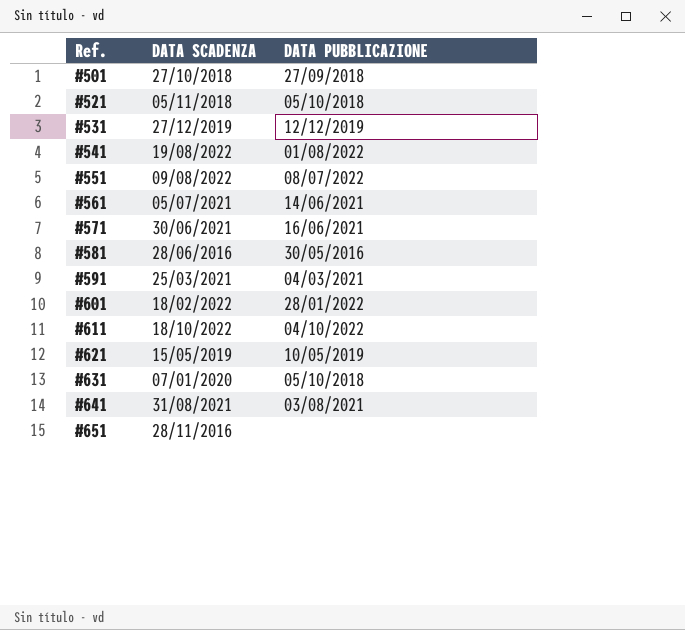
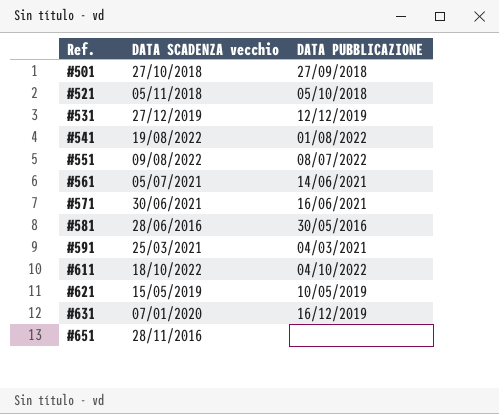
column name: DATA SCADENZA -> DATA SCADENZA vecchio
row #601: 18/02/2022 | 28/01/2022 -> none
row #641: 31/08/2021 | 03/08/2021 -> none
#631 | DATA PUBBLICAZIONE: 05/10/2018 -> 16/12/2019

